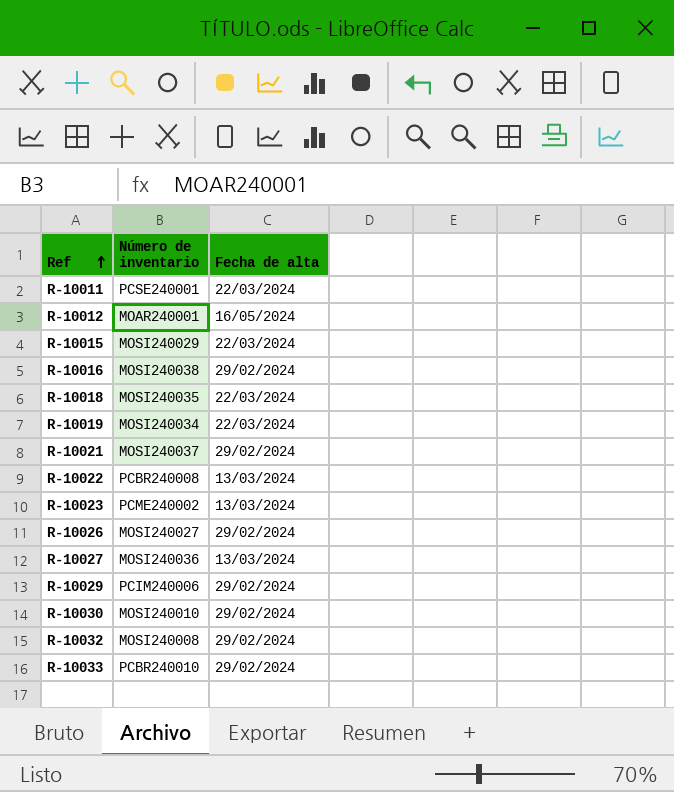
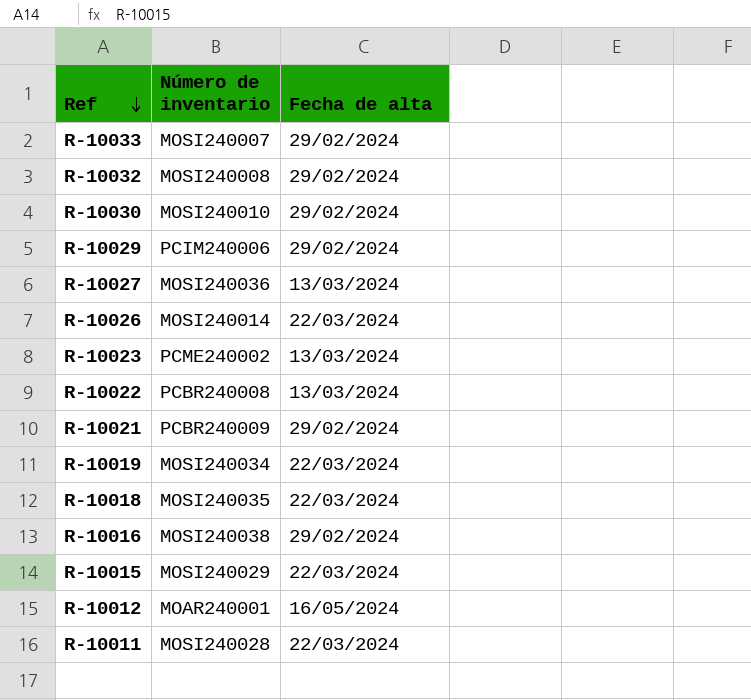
row order: Ref ascending -> Ref descending
R-10033 | Número de inventario: PCBR240010 -> MOSI240007
R-10026 | Número de inventario: MOSI240027 -> MOSI240014
R-10026 | Fecha de alta: 29/02/2024 -> 22/03/2024
R-10021 | Número de inventario: MOSI240037 -> PCBR240009
R-10011 | Número de inventario: PCSE240001 -> MOSI240028

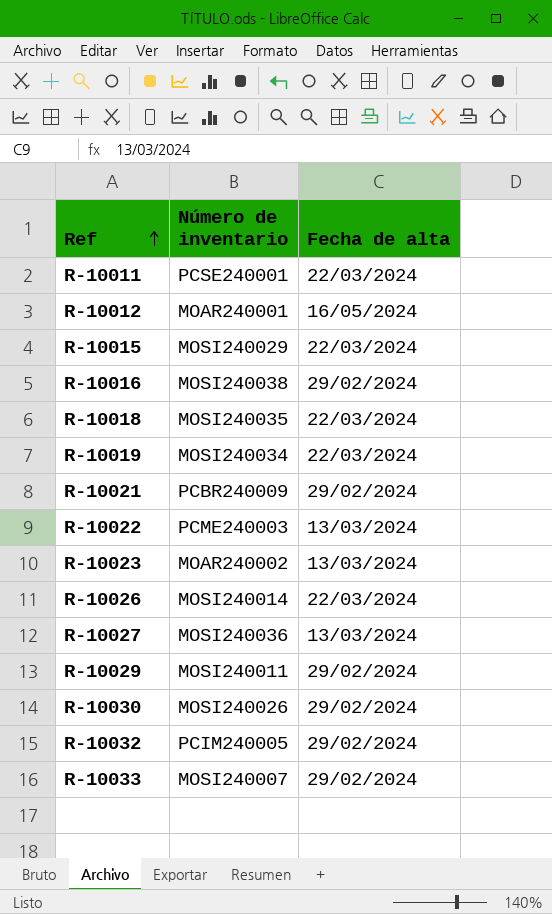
row order: Ref descending -> Ref ascending
R-10011 | Número de inventario: MOSI240028 -> PCSE240001
R-10022 | Número de inventario: PCBR240008 -> PCME240003
R-10023 | Número de inventario: PCME240002 -> MOAR240002
R-10029 | Número de inventario: PCIM240006 -> MOSI240011
R-10030 | Número de inventario: MOSI240010 -> MOSI240026
R-10032 | Número de inventario: MOSI240008 -> PCIM240005

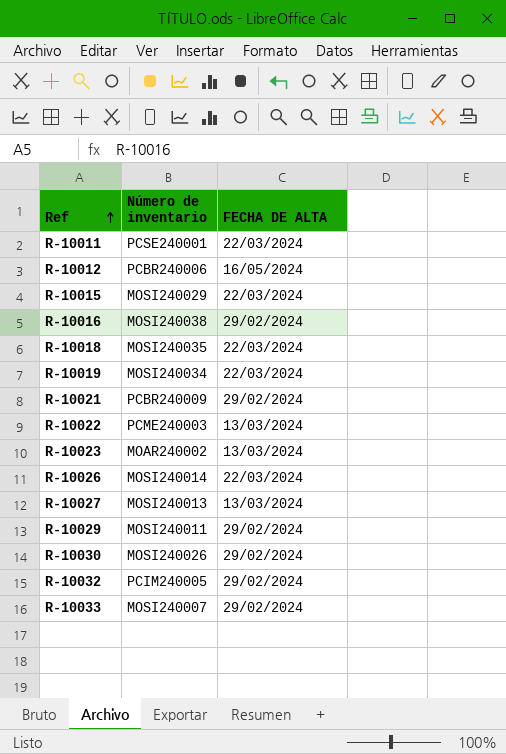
column name: Fecha de alta -> FECHA DE ALTA
R-10012 | Número de inventario: MOAR240001 -> PCBR240006
R-10027 | Número de inventario: MOSI240036 -> MOSI240013

